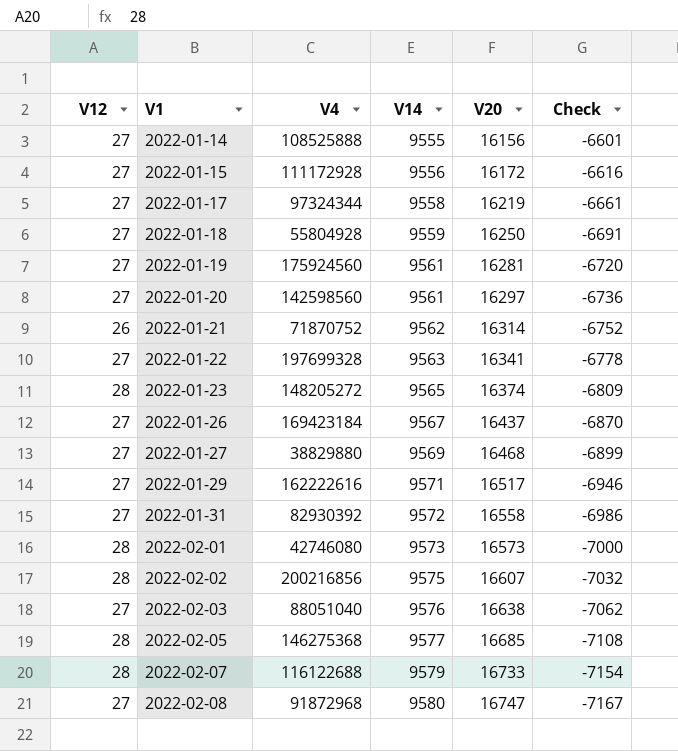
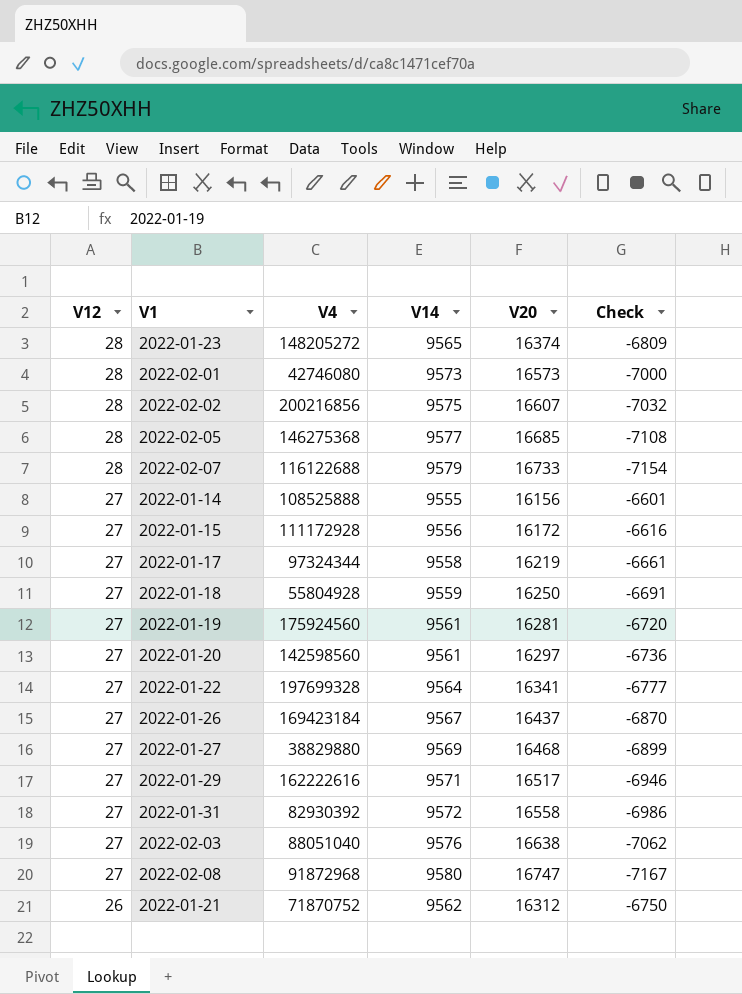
row order: V1 ascending -> V12 descending
2022-01-22 | V14: 9563 -> 9564
2022-01-22 | Check: -6778 -> -6777
2022-01-21 | V20: 16314 -> 16312
2022-01-21 | Check: -6752 -> -6750

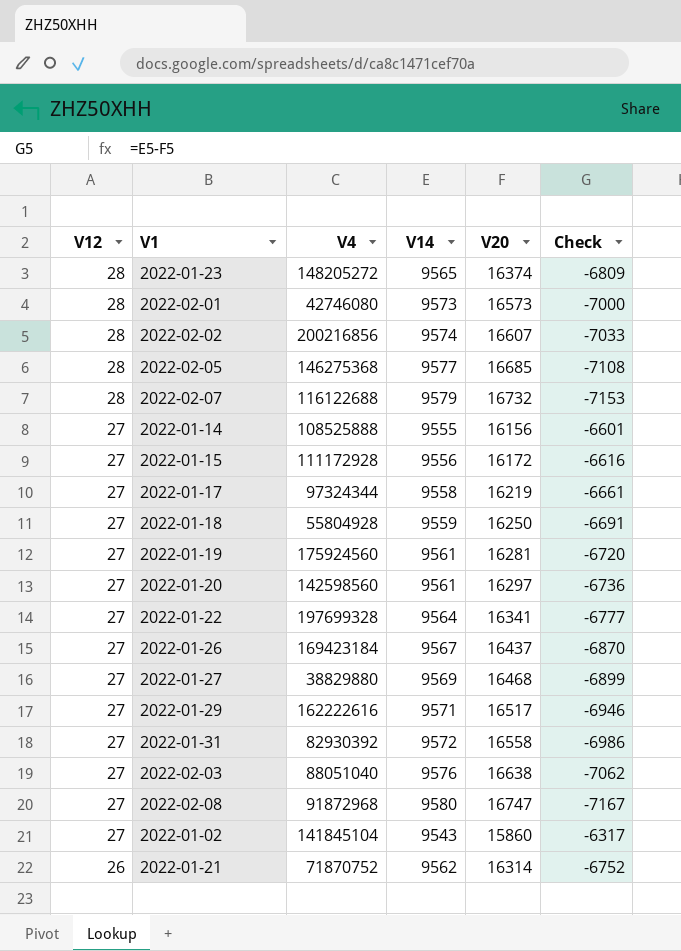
2022-02-02 | V14: 9575 -> 9574
2022-02-02 | Check: -7032 -> -7033
2022-02-07 | V20: 16733 -> 16732
2022-02-07 | Check: -7154 -> -7153
row 2022-01-02: none -> 27 | 141845104 | 9543 | 15860 | -6317
2022-01-21 | V20: 16312 -> 16314
2022-01-21 | Check: -6750 -> -6752

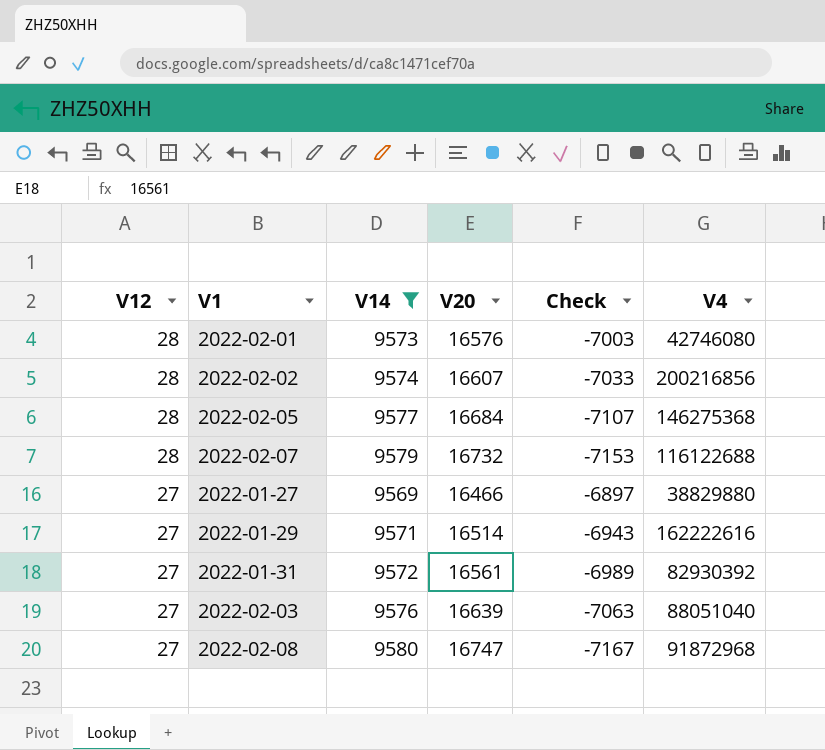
filter: none -> V14 >= 9569
column V4 | position: 3 -> 6
2022-02-01 | V20: 16573 -> 16576
2022-02-01 | Check: -7000 -> -7003
2022-02-05 | V20: 16685 -> 16684
2022-02-05 | Check: -7108 -> -7107
2022-01-27 | V20: 16468 -> 16466
2022-01-27 | Check: -6899 -> -6897
2022-01-29 | V20: 16517 -> 16514
2022-01-29 | Check: -6946 -> -6943
2022-01-31 | V20: 16558 -> 16561
2022-01-31 | Check: -6986 -> -6989
2022-02-03 | V20: 16638 -> 16639
2022-02-03 | Check: -7062 -> -7063

